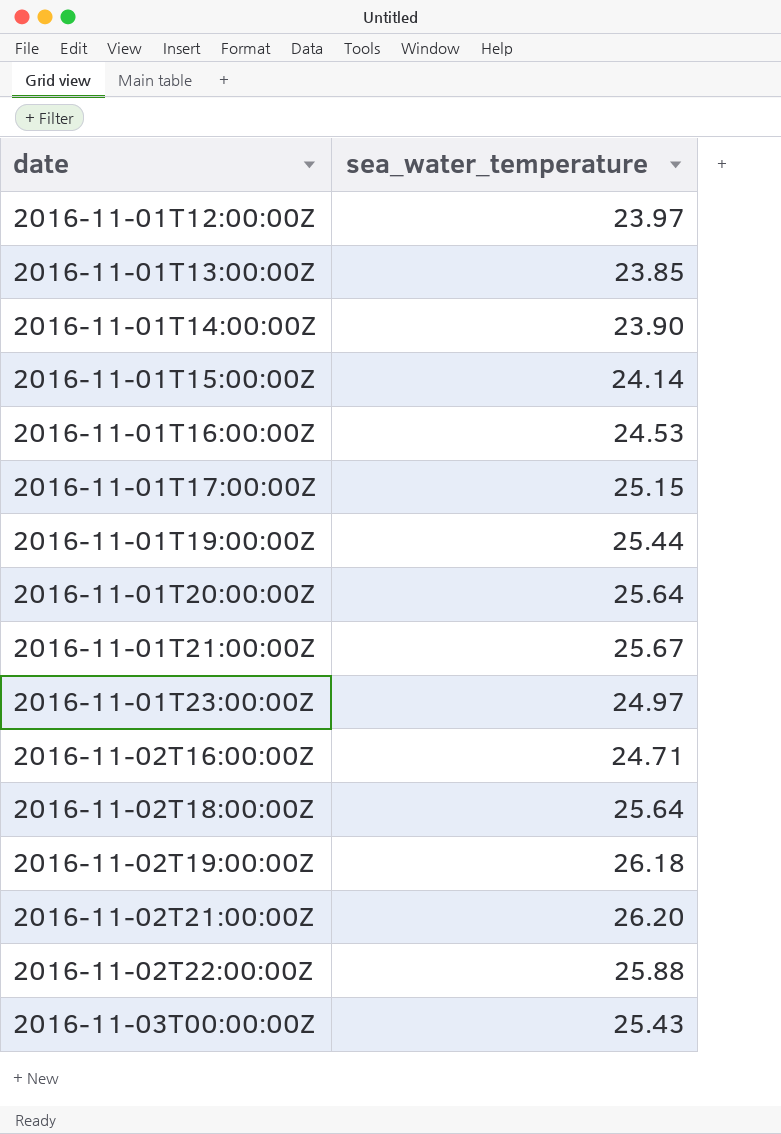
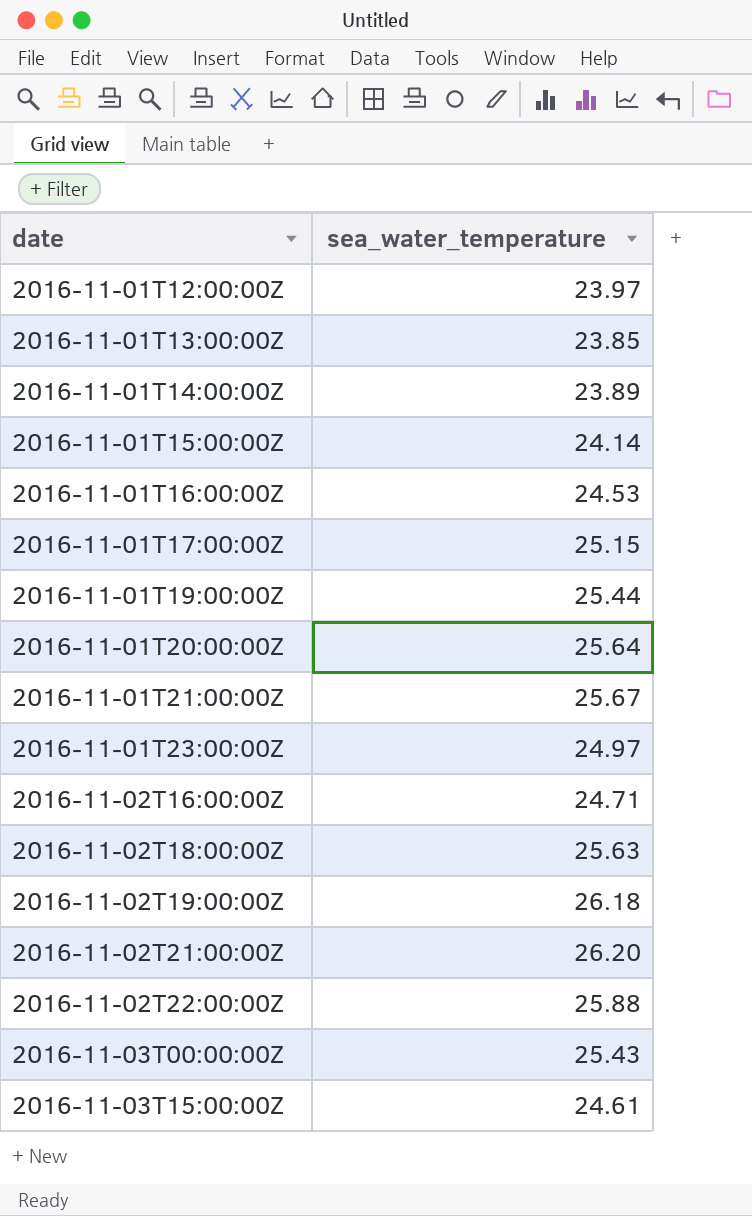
2016-11-01T14:00:00Z | sea_water_temperature: 23.90 -> 23.89
2016-11-02T18:00:00Z | sea_water_temperature: 25.64 -> 25.63
row 2016-11-03T15:00:00Z: none -> 24.61

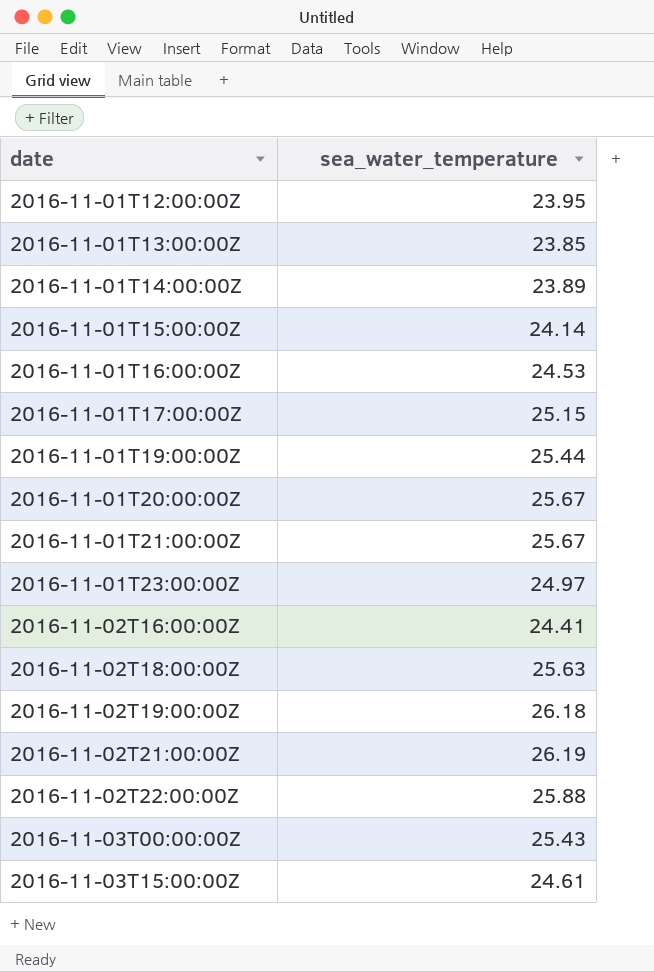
2016-11-01T12:00:00Z | sea_water_temperature: 23.97 -> 23.95
2016-11-01T20:00:00Z | sea_water_temperature: 25.64 -> 25.67
2016-11-02T16:00:00Z | sea_water_temperature: 24.71 -> 24.41
2016-11-02T21:00:00Z | sea_water_temperature: 26.20 -> 26.19

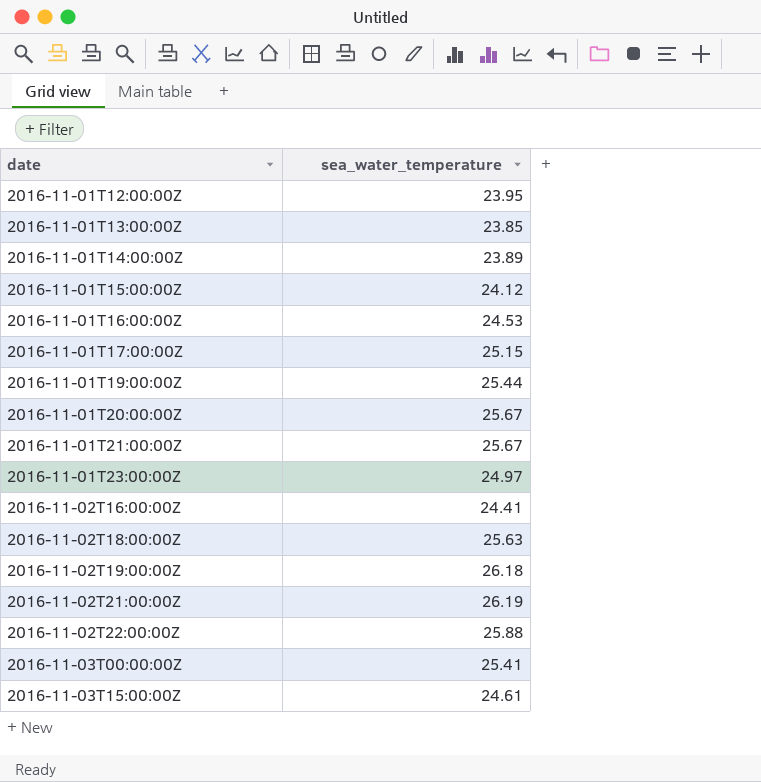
2016-11-01T15:00:00Z | sea_water_temperature: 24.14 -> 24.12
2016-11-03T00:00:00Z | sea_water_temperature: 25.43 -> 25.41

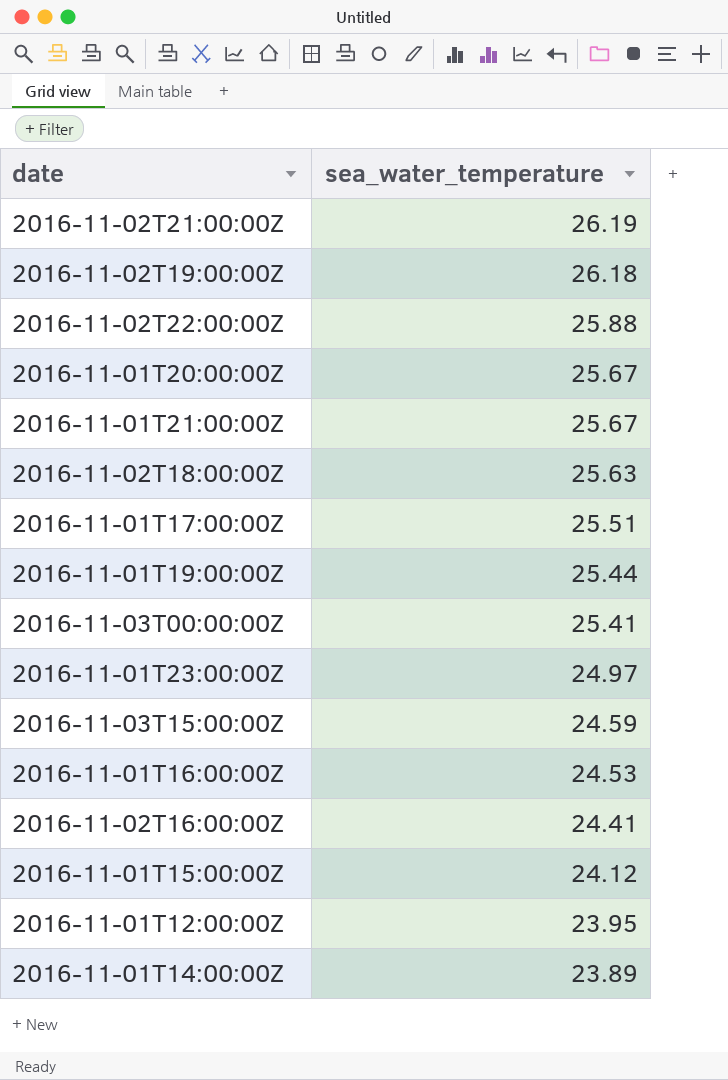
row order: date ascending -> sea_water_temperature descending
row 2016-11-01T13:00:00Z: 23.85 -> none
2016-11-01T17:00:00Z | sea_water_temperature: 25.15 -> 25.51
2016-11-03T15:00:00Z | sea_water_temperature: 24.61 -> 24.59

